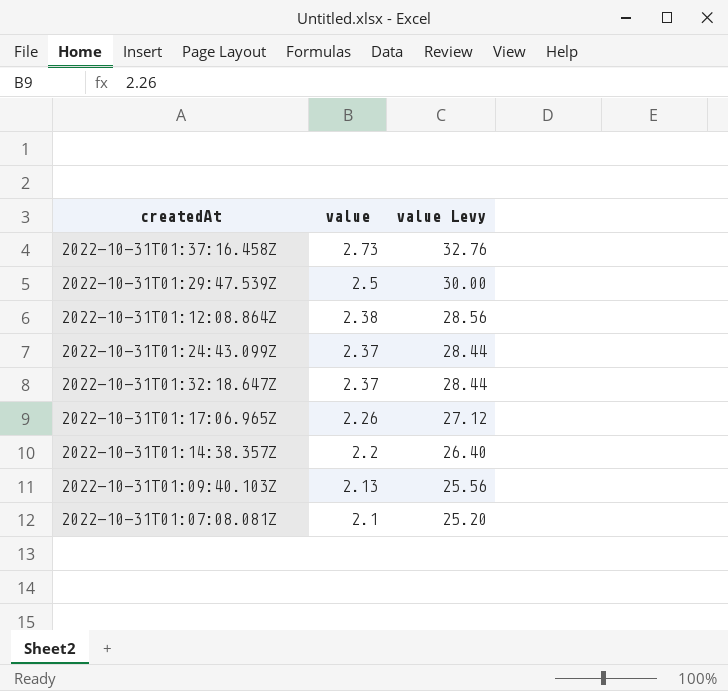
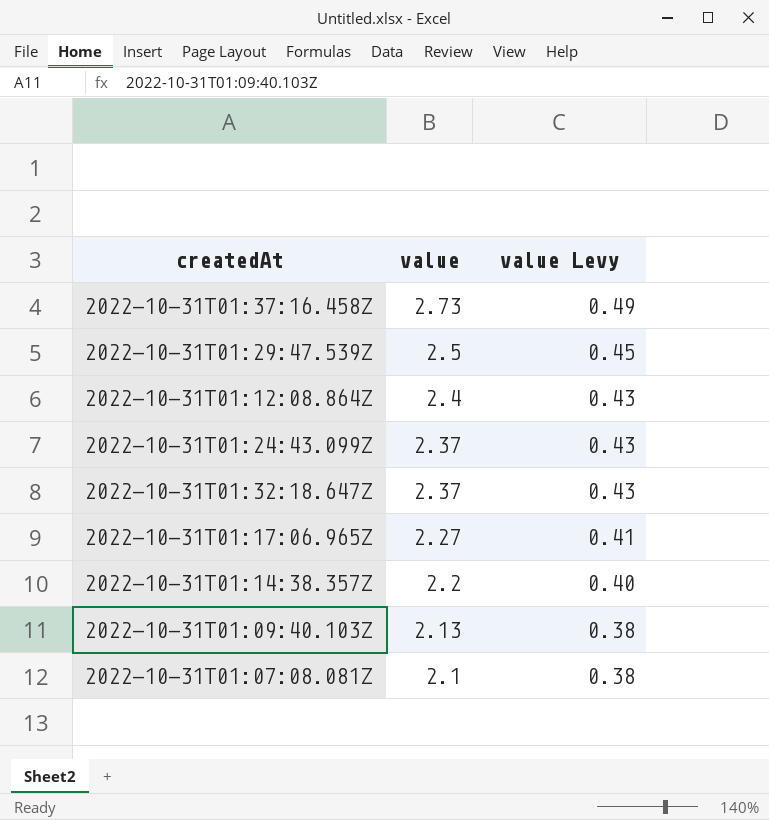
column value Levy | formula: [value] * 12 -> [value] * 0.18
2022-10-31T01:12:08.864Z | value: 2.38 -> 2.4
2022-10-31T01:17:06.965Z | value: 2.26 -> 2.27

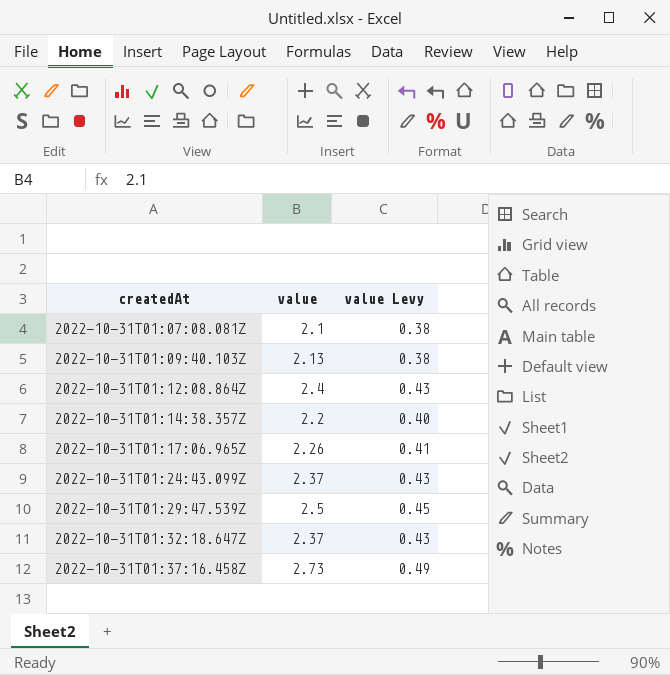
row order: value descending -> createdAt ascending
2022-10-31T01:17:06.965Z | value: 2.27 -> 2.26

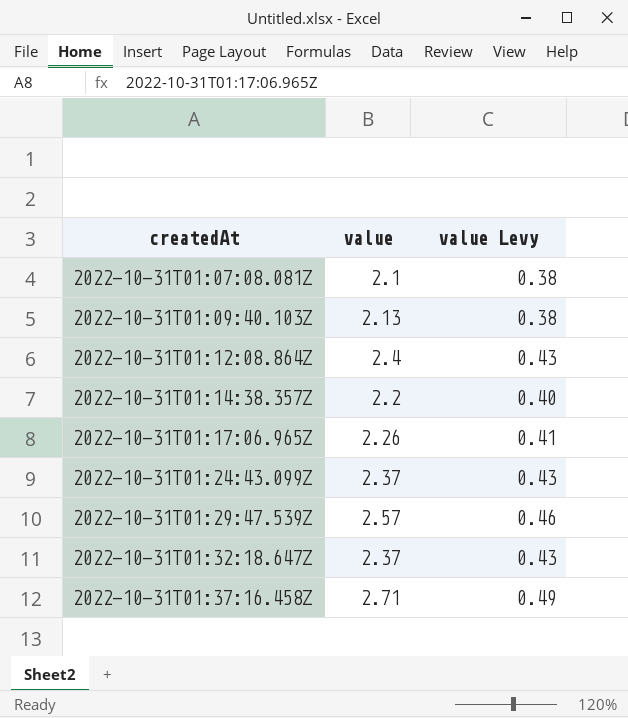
2022-10-31T01:29:47.539Z | value: 2.5 -> 2.57
2022-10-31T01:29:47.539Z | value Levy: 0.45 -> 0.46
2022-10-31T01:37:16.458Z | value: 2.73 -> 2.71

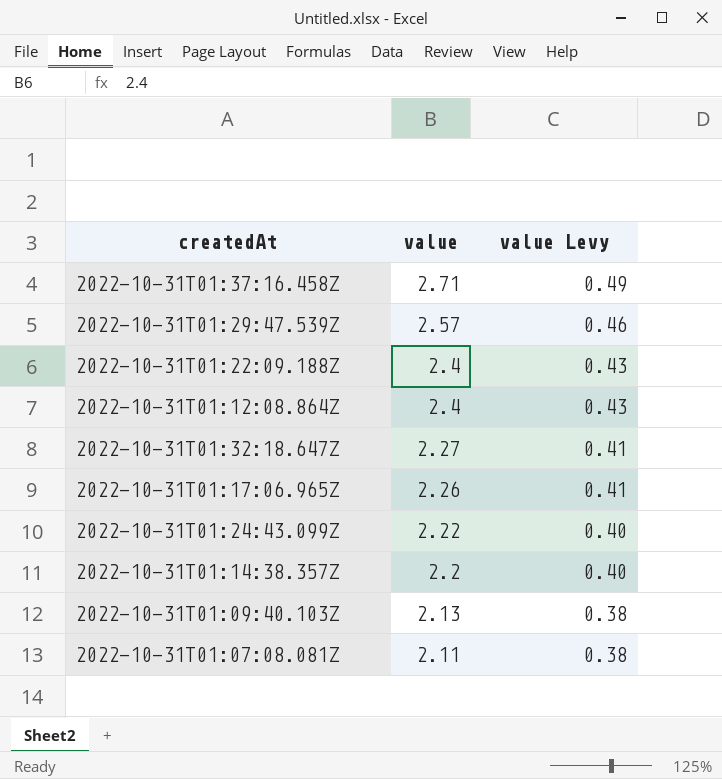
row order: createdAt ascending -> value descending
row 2022-10-31T01:22:09.188Z: none -> 2.4 | 0.43
2022-10-31T01:32:18.647Z | value: 2.37 -> 2.27
2022-10-31T01:32:18.647Z | value Levy: 0.43 -> 0.41
2022-10-31T01:24:43.099Z | value: 2.37 -> 2.22
2022-10-31T01:24:43.099Z | value Levy: 0.43 -> 0.40
2022-10-31T01:07:08.081Z | value: 2.1 -> 2.11

